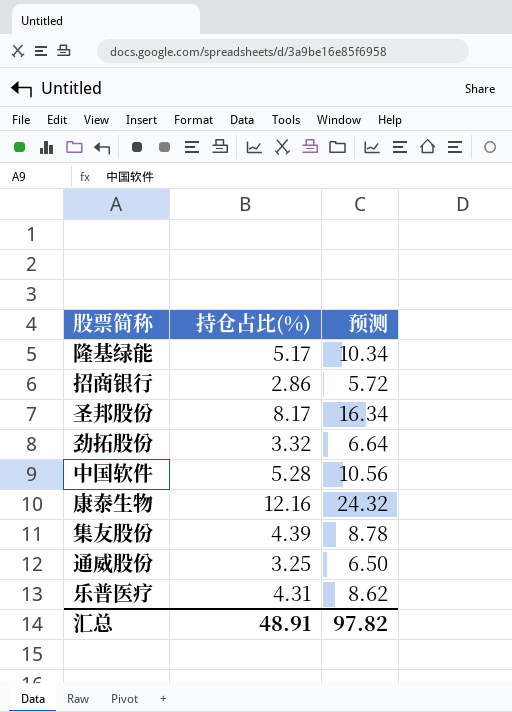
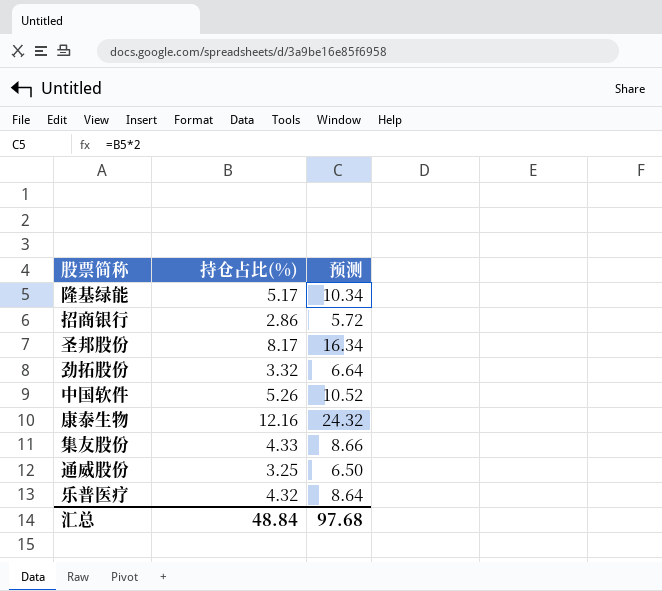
中国软件 | 持仓占比(%): 5.28 -> 5.26
中国软件 | 预测: 10.56 -> 10.52
集友股份 | 持仓占比(%): 4.39 -> 4.33
集友股份 | 预测: 8.78 -> 8.66
乐普医疗 | 持仓占比(%): 4.31 -> 4.32
乐普医疗 | 预测: 8.62 -> 8.64
汇总 | 持仓占比(%): 48.91 -> 48.84
汇总 | 预测: 97.82 -> 97.68

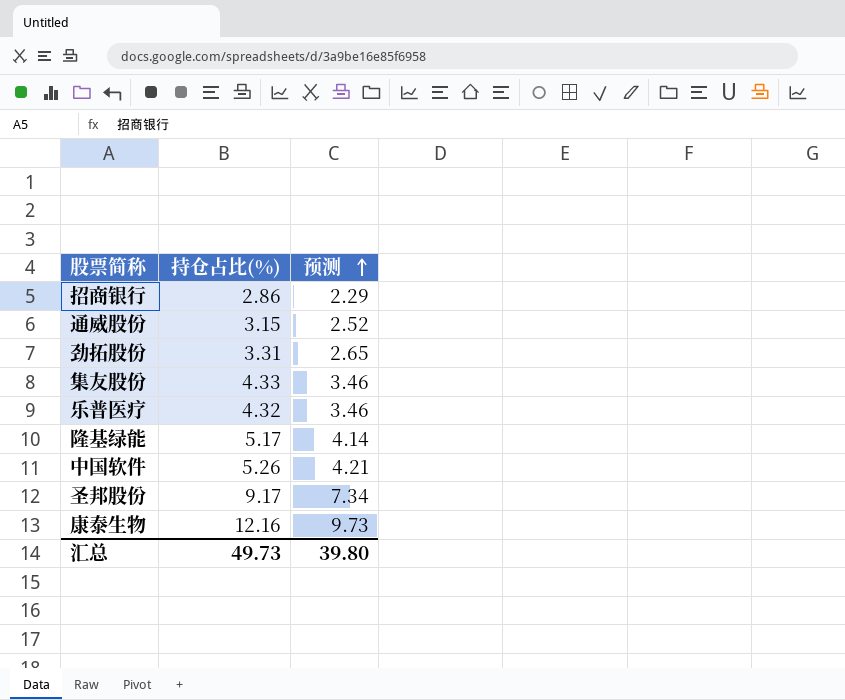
row order: none -> 预测 ascending
column 预测 | formula: [持仓占比(%)] * 2 -> [持仓占比(%)] * 0.8
通威股份 | 持仓占比(%): 3.25 -> 3.15
劲拓股份 | 持仓占比(%): 3.32 -> 3.31
圣邦股份 | 持仓占比(%): 8.17 -> 9.17
汇总 | 持仓占比(%): 48.84 -> 49.73
汇总 | 预测: 97.68 -> 39.80

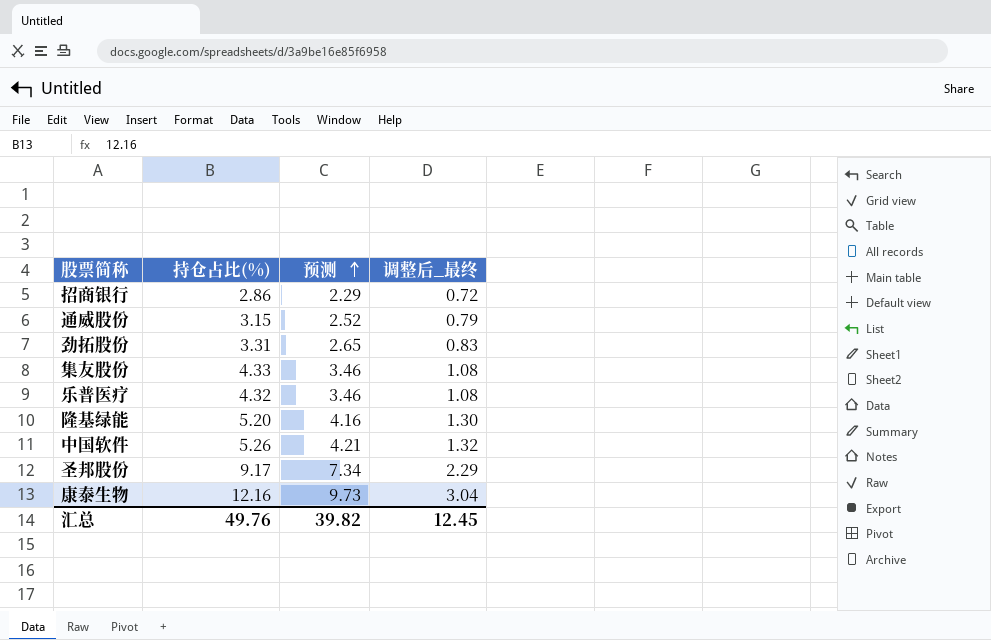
column 调整后_最终 | formula: none -> [持仓占比(%)] * 0.25
隆基绿能 | 持仓占比(%): 5.17 -> 5.20
隆基绿能 | 预测: 4.14 -> 4.16
汇总 | 持仓占比(%): 49.73 -> 49.76
汇总 | 预测: 39.80 -> 39.82

